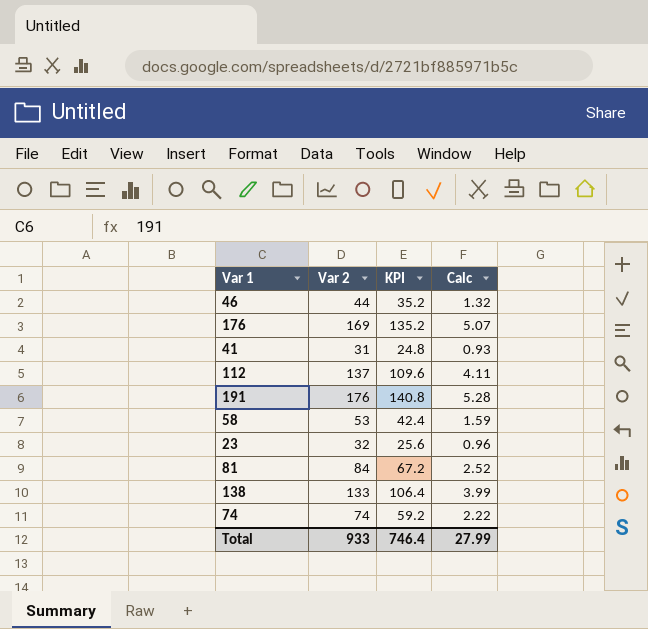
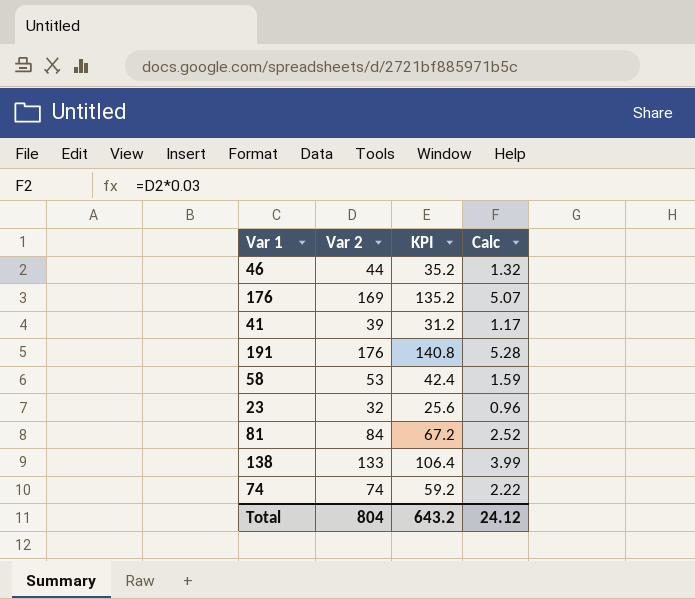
row 112: 137 | 109.6 | 4.11 -> none
41 | Var 2: 31 -> 39
41 | KPI: 24.8 -> 31.2
41 | Calc: 0.93 -> 1.17
Total | Var 2: 933 -> 804
Total | KPI: 746.4 -> 643.2
Total | Calc: 27.99 -> 24.12

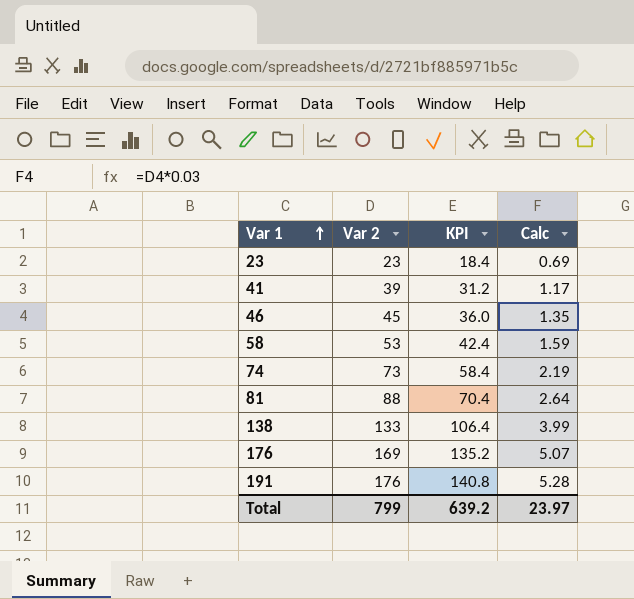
row order: none -> Var 1 ascending
23 | Var 2: 32 -> 23
23 | KPI: 25.6 -> 18.4
23 | Calc: 0.96 -> 0.69
46 | Var 2: 44 -> 45
46 | KPI: 35.2 -> 36.0
46 | Calc: 1.32 -> 1.35
74 | Var 2: 74 -> 73
74 | KPI: 59.2 -> 58.4
74 | Calc: 2.22 -> 2.19
81 | Var 2: 84 -> 88
81 | KPI: 67.2 -> 70.4
81 | Calc: 2.52 -> 2.64
Total | Var 2: 804 -> 799
Total | KPI: 643.2 -> 639.2
Total | Calc: 24.12 -> 23.97

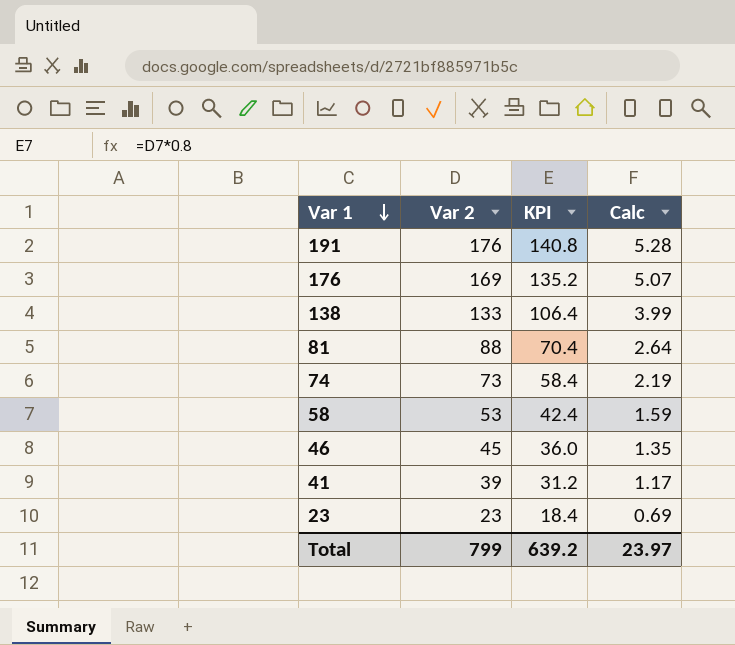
row order: Var 1 ascending -> Var 1 descending

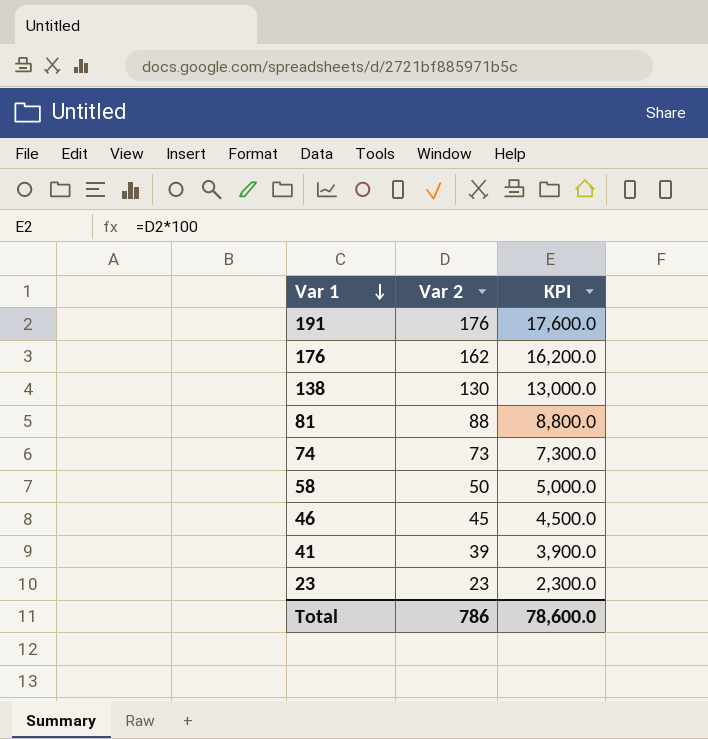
column Calc | formula: [Var 2] * 0.03 -> none
column KPI | formula: [Var 2] * 0.8 -> [Var 2] * 100
176 | Var 2: 169 -> 162
138 | Var 2: 133 -> 130
58 | Var 2: 53 -> 50
Total | Var 2: 799 -> 786
Total | KPI: 639.2 -> 78,600.0

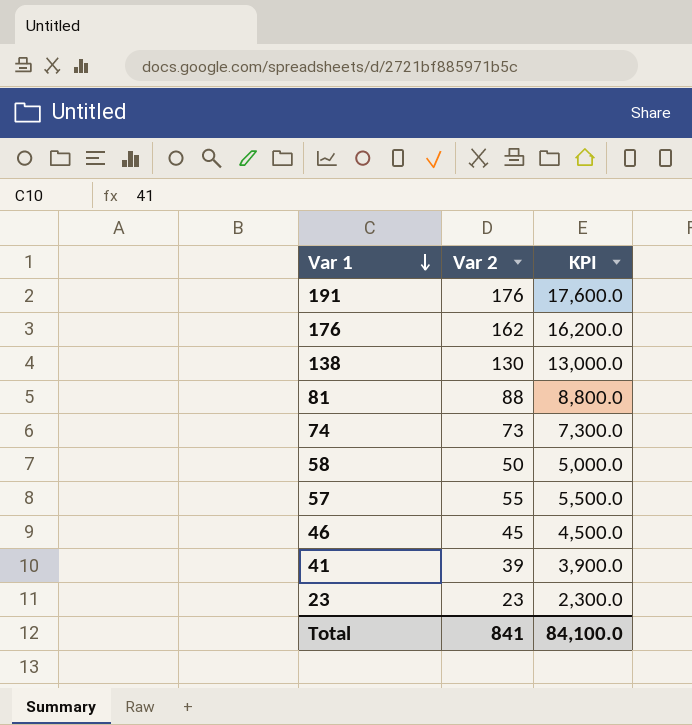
row 57: none -> 55 | 5,500.0
Total | Var 2: 786 -> 841
Total | KPI: 78,600.0 -> 84,100.0

